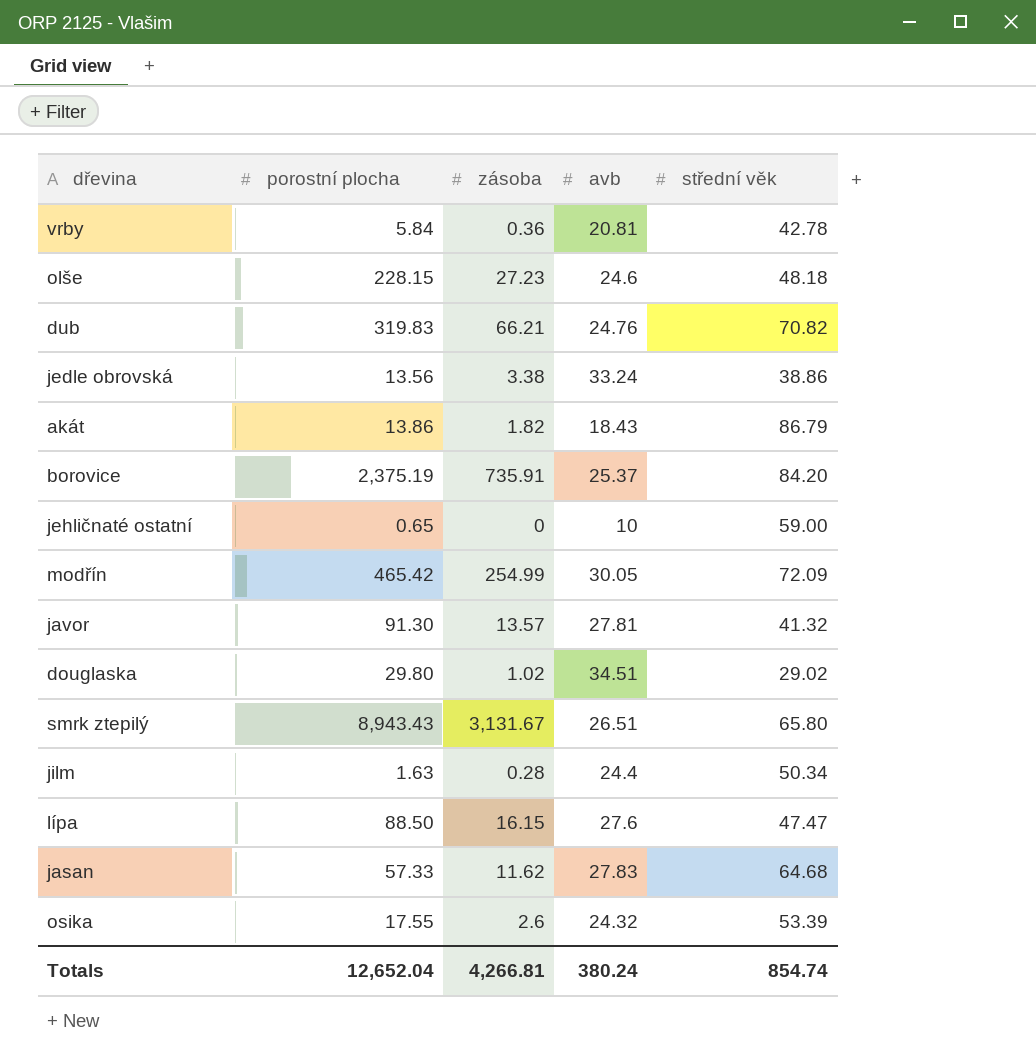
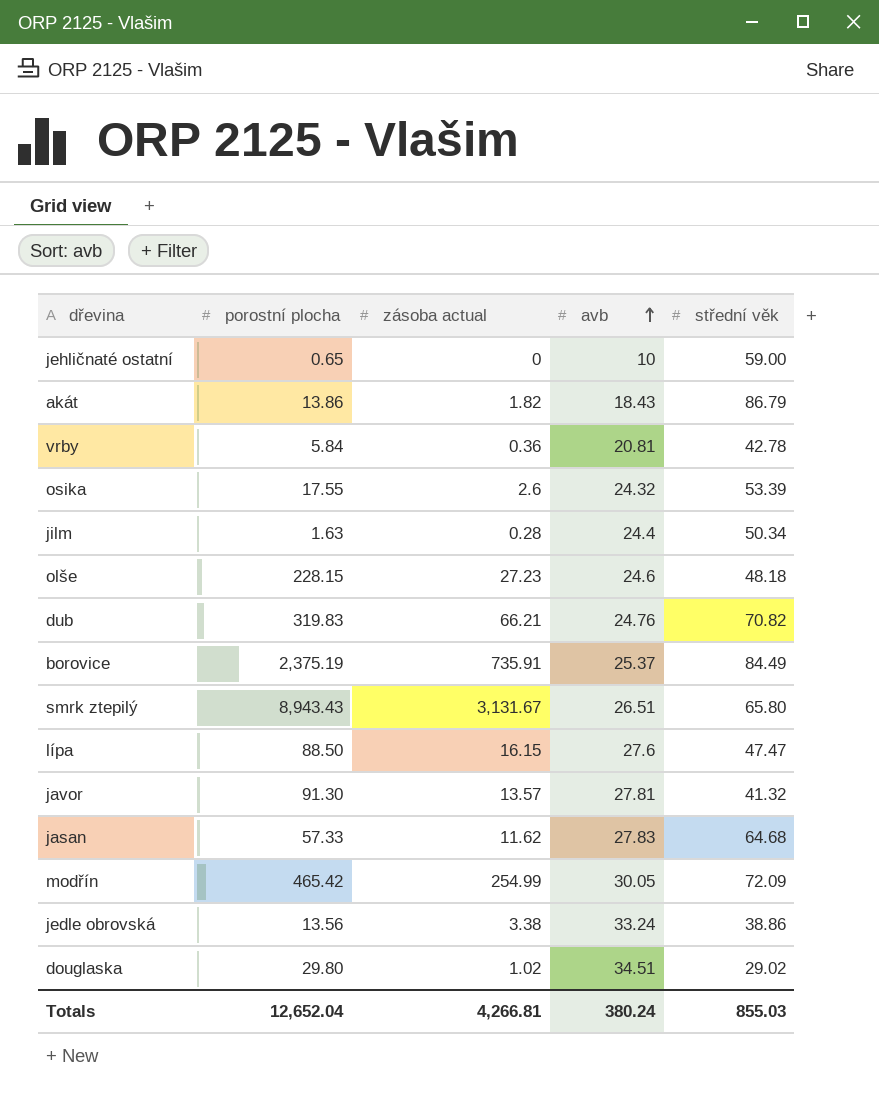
row order: none -> avb ascending
column name: zásoba -> zásoba actual
borovice | střední věk: 84.20 -> 84.49
Totals | střední věk: 854.74 -> 855.03

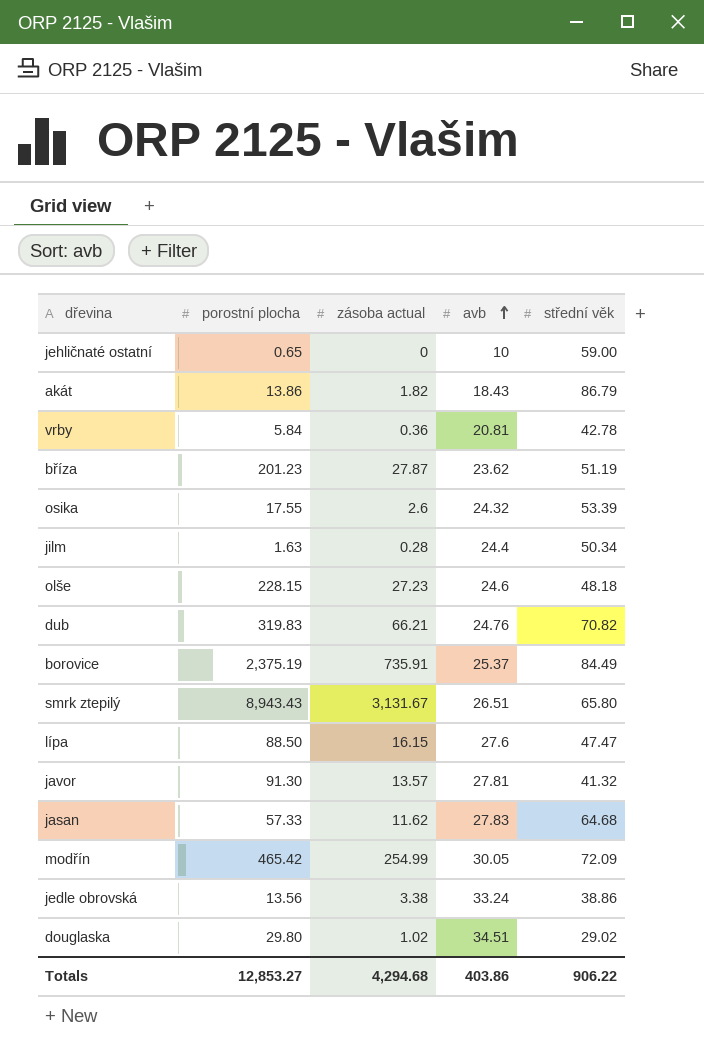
row bříza: none -> 201.23 | 27.87 | 23.62 | 51.19
Totals | porostní plocha: 12,652.04 -> 12,853.27
Totals | zásoba actual: 4,266.81 -> 4,294.68
Totals | avb: 380.24 -> 403.86
Totals | střední věk: 855.03 -> 906.22

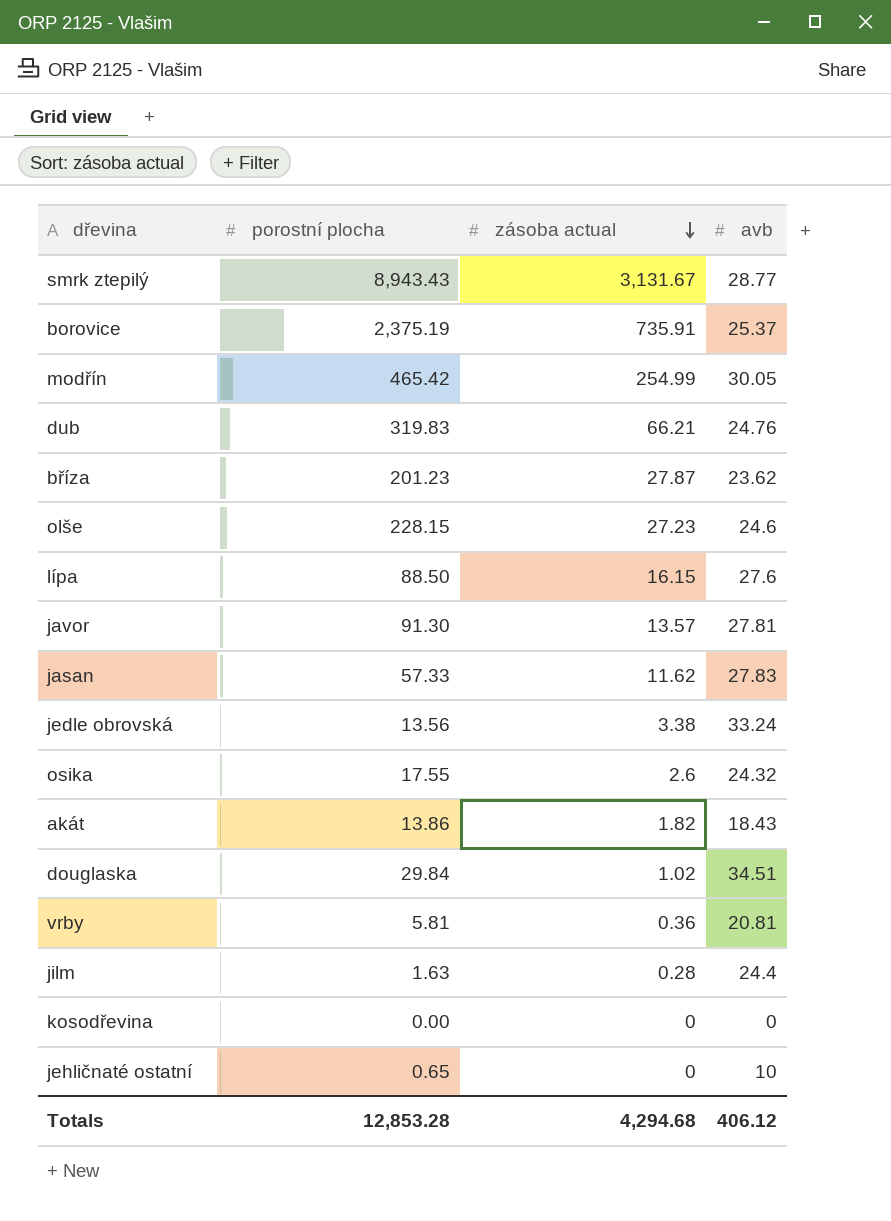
row order: avb ascending -> zásoba actual descending
column střední věk | position: 5 -> none
smrk ztepilý | avb: 26.51 -> 28.77
douglaska | porostní plocha: 29.80 -> 29.84
vrby | porostní plocha: 5.84 -> 5.81
row kosodřevina: none -> 0.00 | 0 | 0
Totals | porostní plocha: 12,853.27 -> 12,853.28
Totals | avb: 403.86 -> 406.12

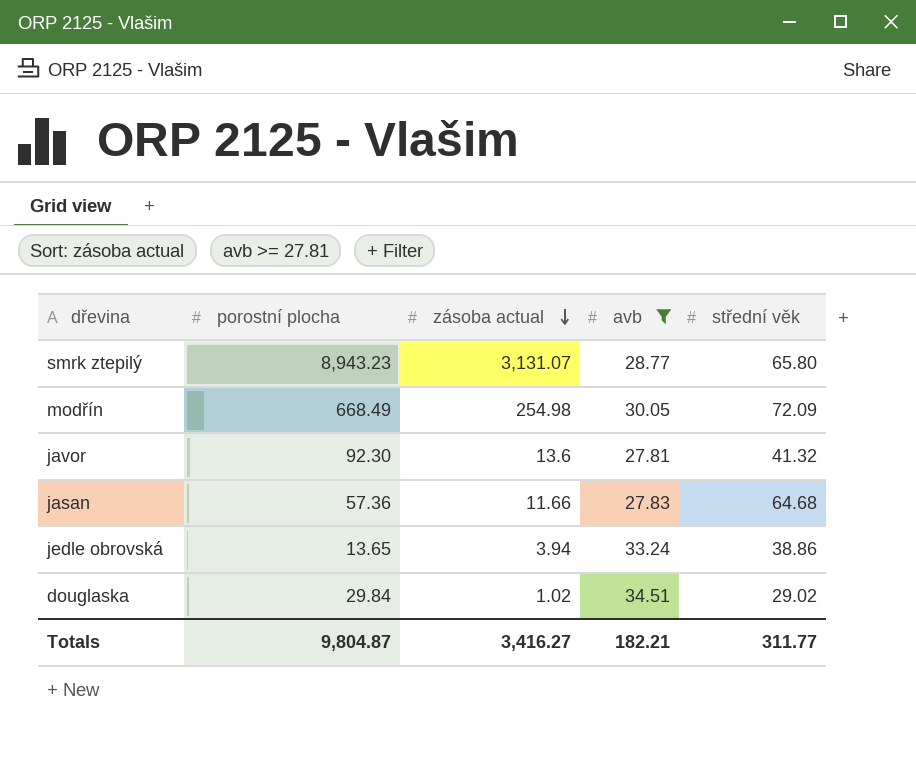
filter: none -> avb >= 27.81
column střední věk | position: none -> 5
smrk ztepilý | porostní plocha: 8,943.43 -> 8,943.23
smrk ztepilý | zásoba actual: 3,131.67 -> 3,131.07
modřín | porostní plocha: 465.42 -> 668.49
modřín | zásoba actual: 254.99 -> 254.98
javor | porostní plocha: 91.30 -> 92.30
javor | zásoba actual: 13.57 -> 13.6
jasan | porostní plocha: 57.33 -> 57.36
jasan | zásoba actual: 11.62 -> 11.66
jedle obrovská | porostní plocha: 13.56 -> 13.65
jedle obrovská | zásoba actual: 3.38 -> 3.94
Totals | porostní plocha: 12,853.28 -> 9,804.87
Totals | zásoba actual: 4,294.68 -> 3,416.27
Totals | avb: 406.12 -> 182.21

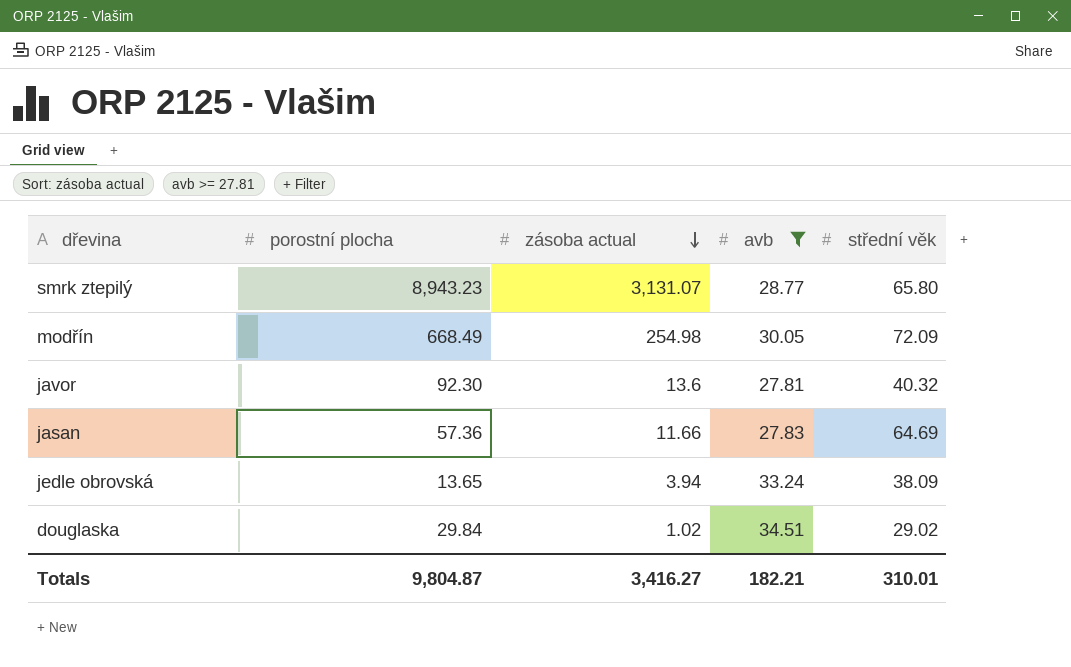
javor | střední věk: 41.32 -> 40.32
jasan | střední věk: 64.68 -> 64.69
jedle obrovská | střední věk: 38.86 -> 38.09
Totals | střední věk: 311.77 -> 310.01

